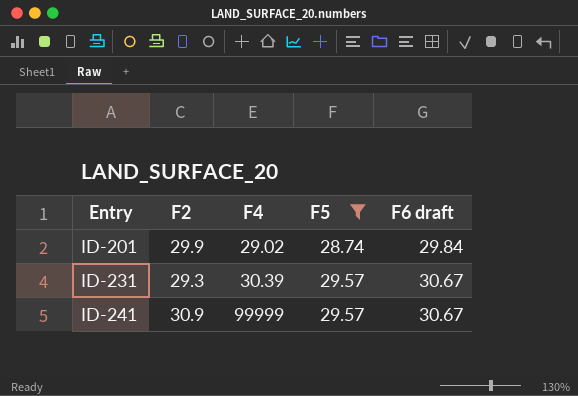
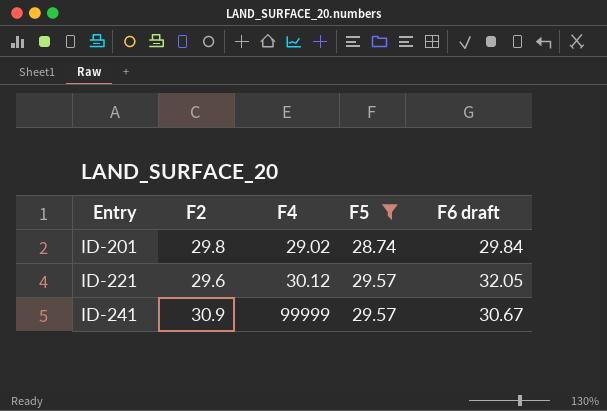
row ID-231: 29.3 | 30.39 | 29.57 | 30.67 -> none
ID-201 | F2: 29.9 -> 29.8
row ID-221: none -> 29.6 | 30.12 | 29.57 | 32.05

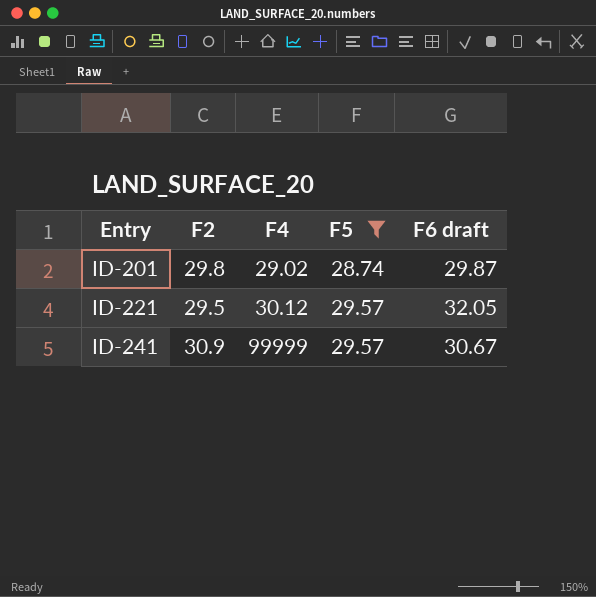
ID-201 | F6 draft: 29.84 -> 29.87
ID-221 | F2: 29.6 -> 29.5

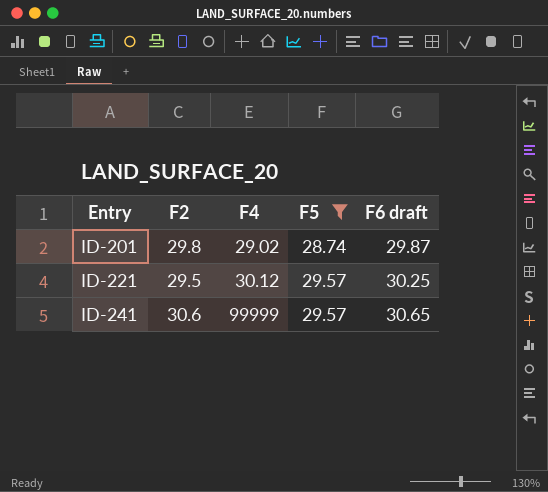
ID-221 | F6 draft: 32.05 -> 30.25
ID-241 | F2: 30.9 -> 30.6
ID-241 | F6 draft: 30.67 -> 30.65

